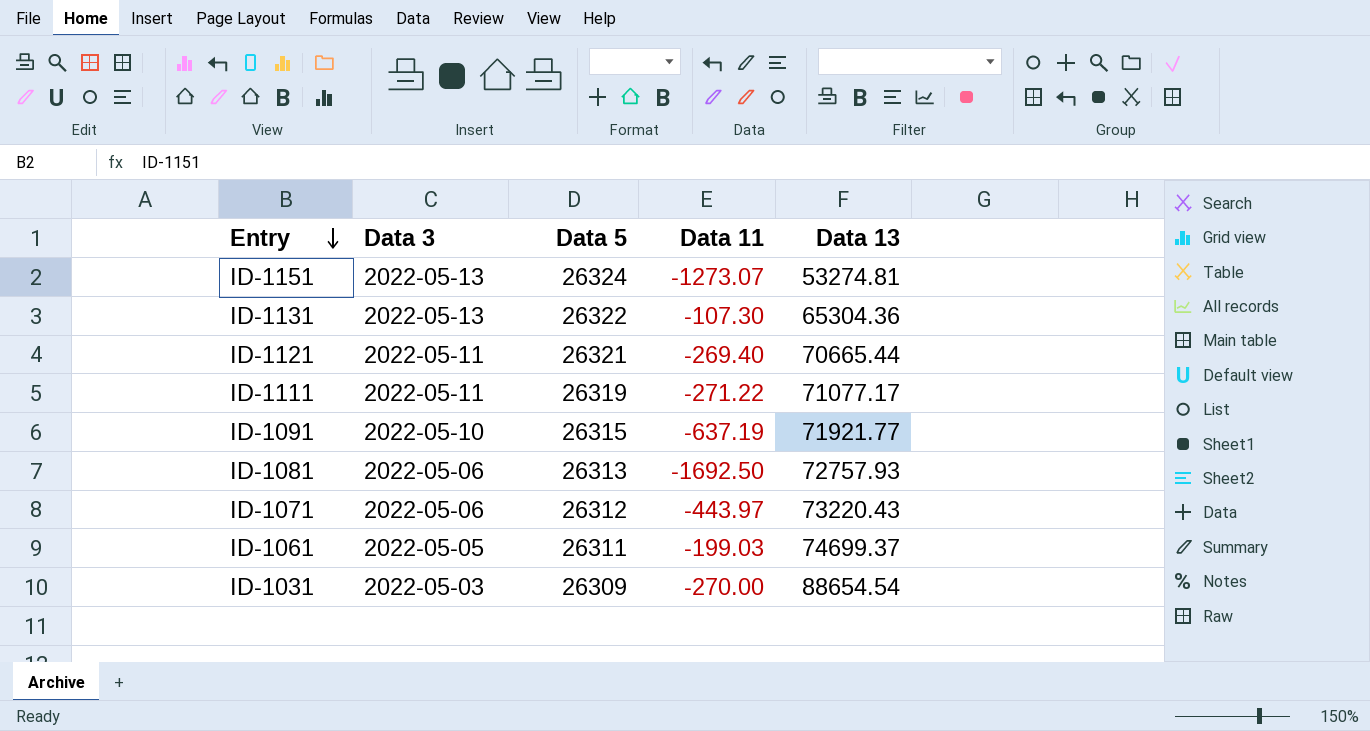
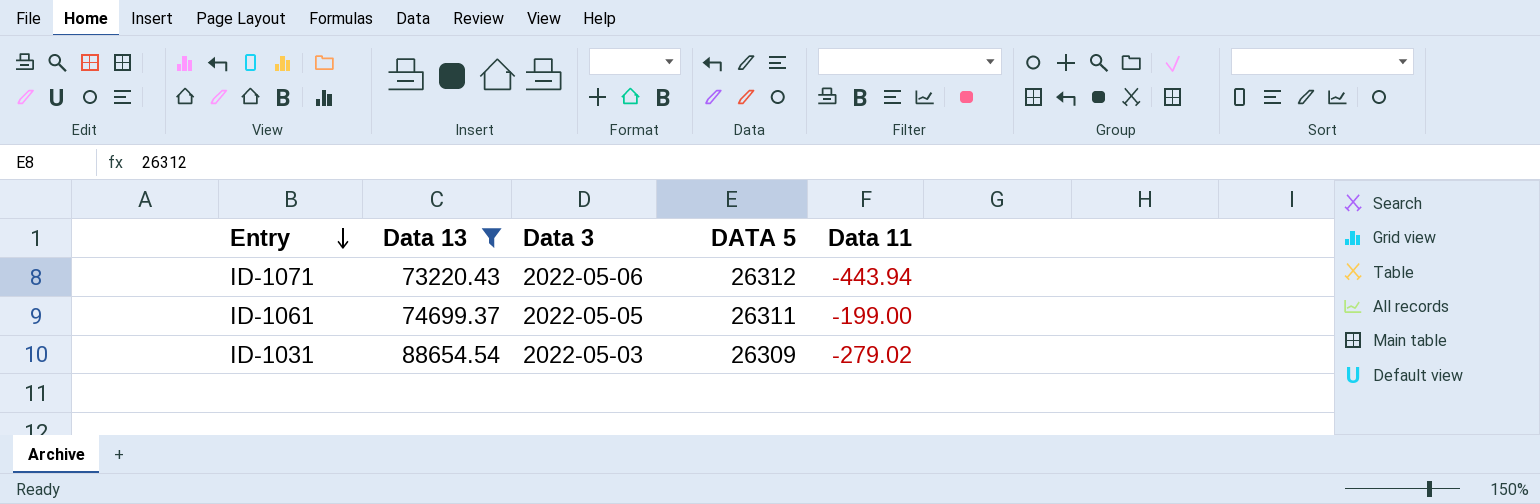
filter: none -> Data 13 >= 73220.43
column Data 13 | position: 5 -> 2
column name: Data 5 -> DATA 5
ID-1071 | Data 11: -443.97 -> -443.94
ID-1061 | Data 11: -199.03 -> -199.00
ID-1031 | Data 11: -270.00 -> -279.02

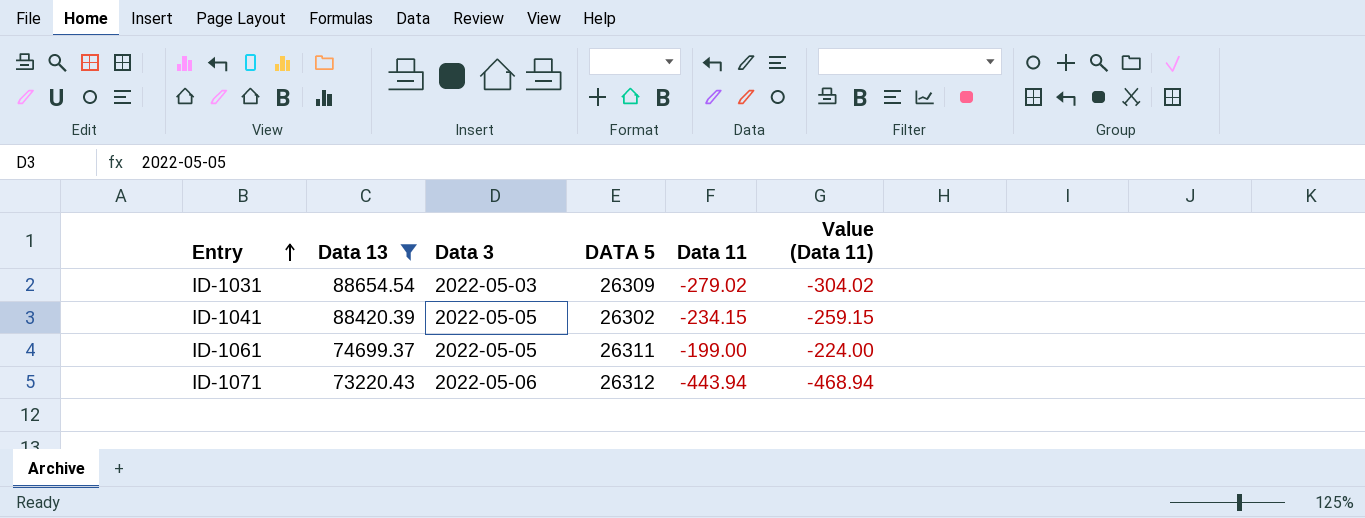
row order: Entry descending -> Entry ascending
column Value (Data 11) | formula: none -> [Data 11] - 25
row ID-1041: none -> 88420.39 | 2022-05-05 | 26302 | -234.15 | -259.15

